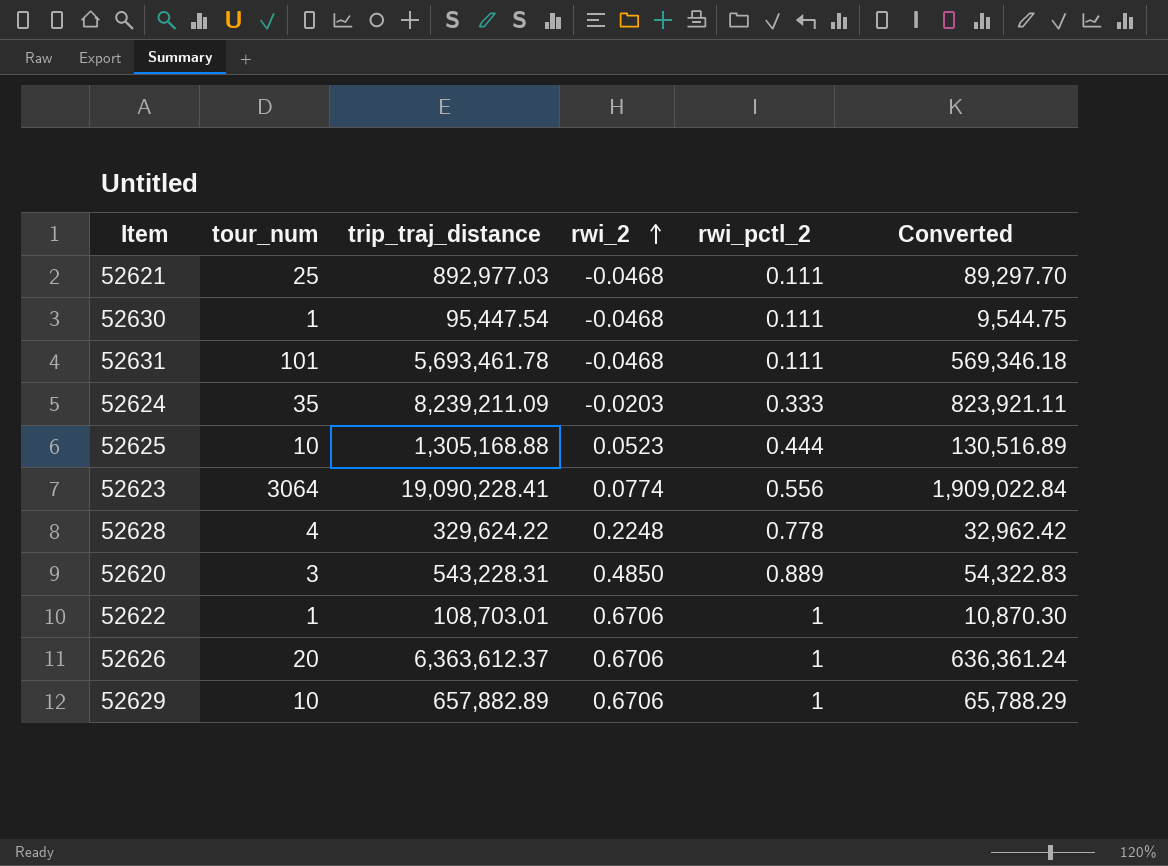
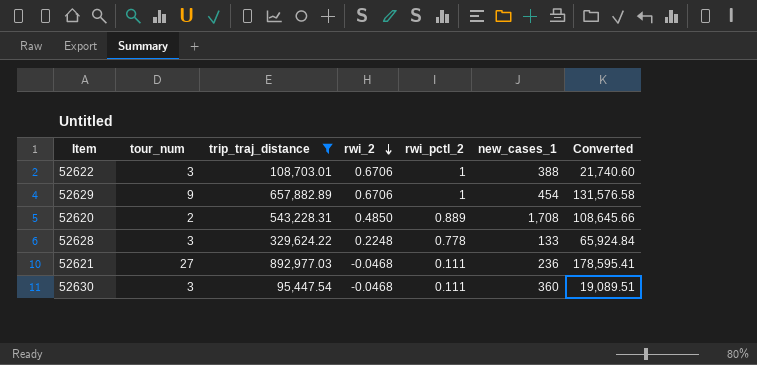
filter: none -> trip_traj_distance <= 892,977.03
row order: rwi_2 ascending -> rwi_2 descending
column new_cases_1 | position: none -> 6
column Converted | formula: [trip_traj_distance] * 0.1 -> [trip_traj_distance] * 0.2
52622 | tour_num: 1 -> 3
52629 | tour_num: 10 -> 9
52620 | tour_num: 3 -> 2
52628 | tour_num: 4 -> 3
52621 | tour_num: 25 -> 27
52630 | tour_num: 1 -> 3

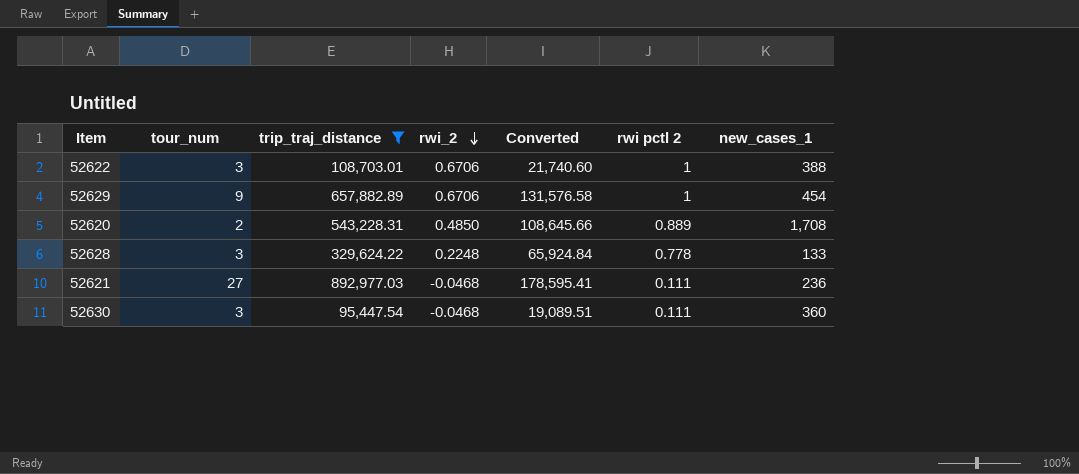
column Converted | position: 7 -> 5
column name: rwi_pctl_2 -> rwi pctl 2

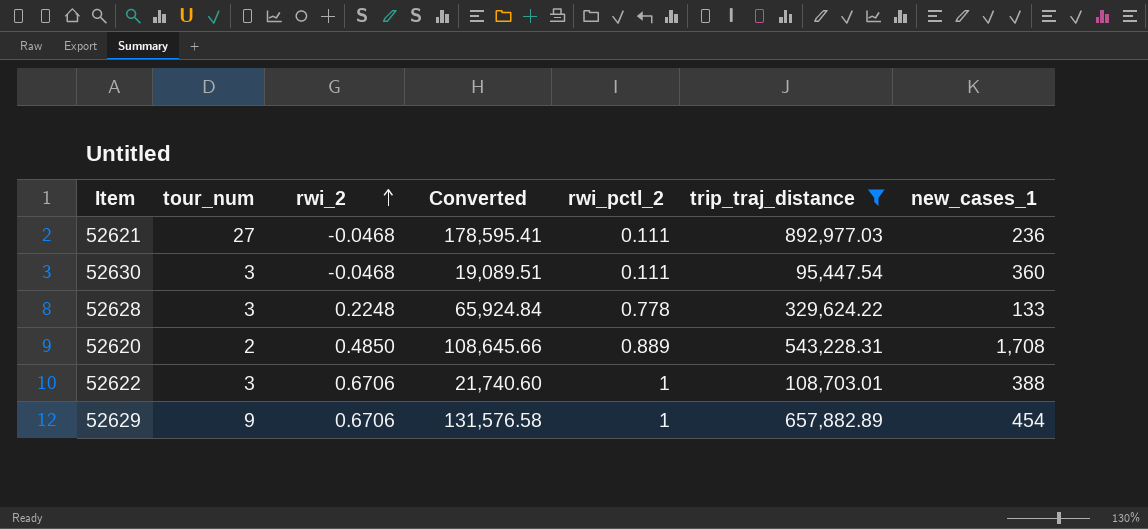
row order: rwi_2 descending -> rwi_2 ascending
column name: rwi pctl 2 -> rwi_pctl_2
column trip_traj_distance | position: 3 -> 6

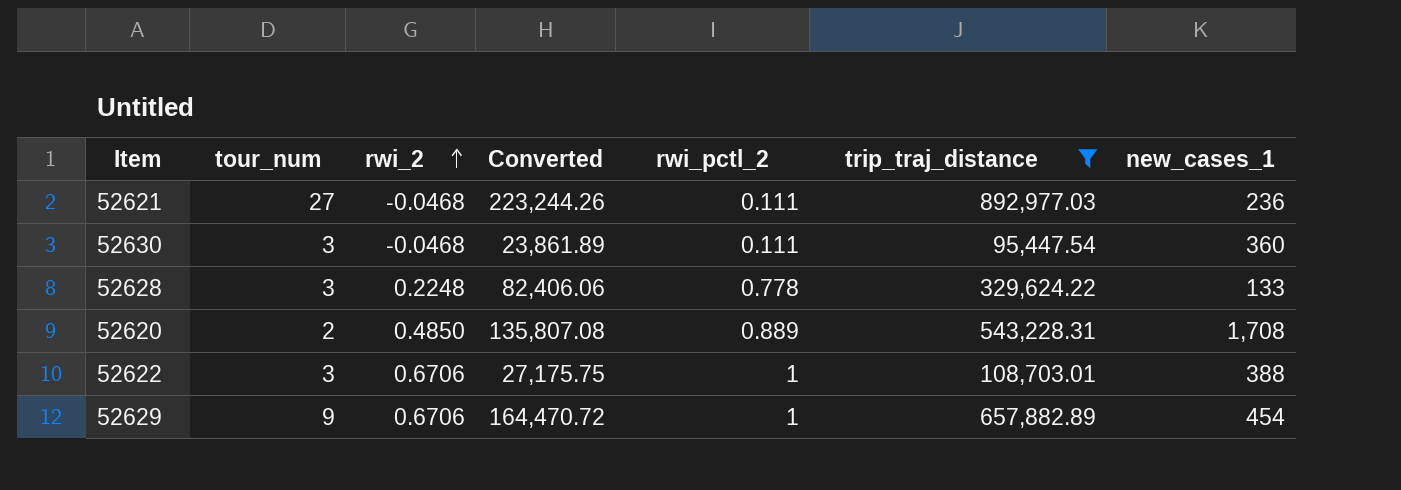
column Converted | formula: [trip_traj_distance] * 0.2 -> [trip_traj_distance] * 0.25

